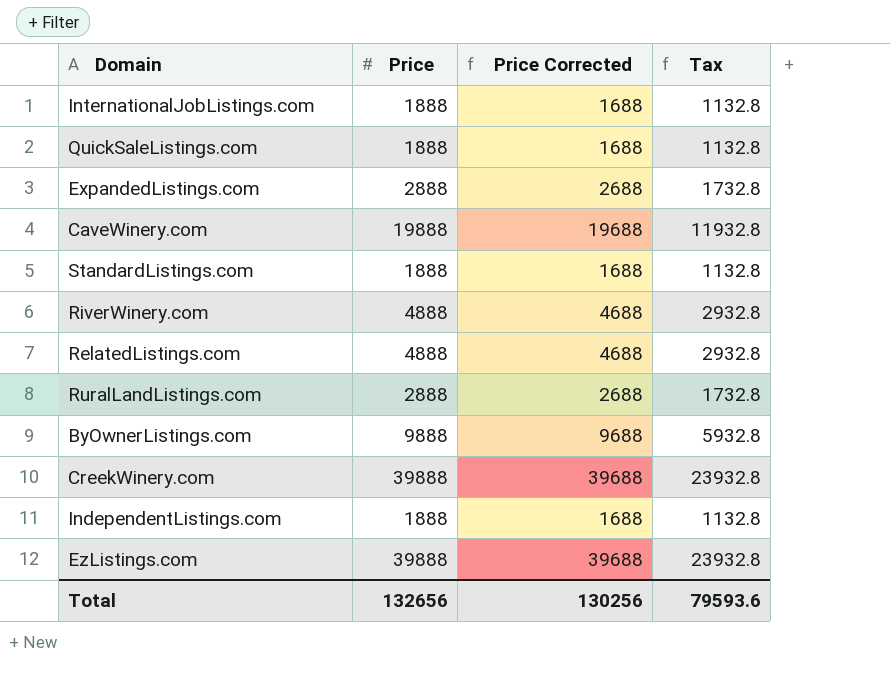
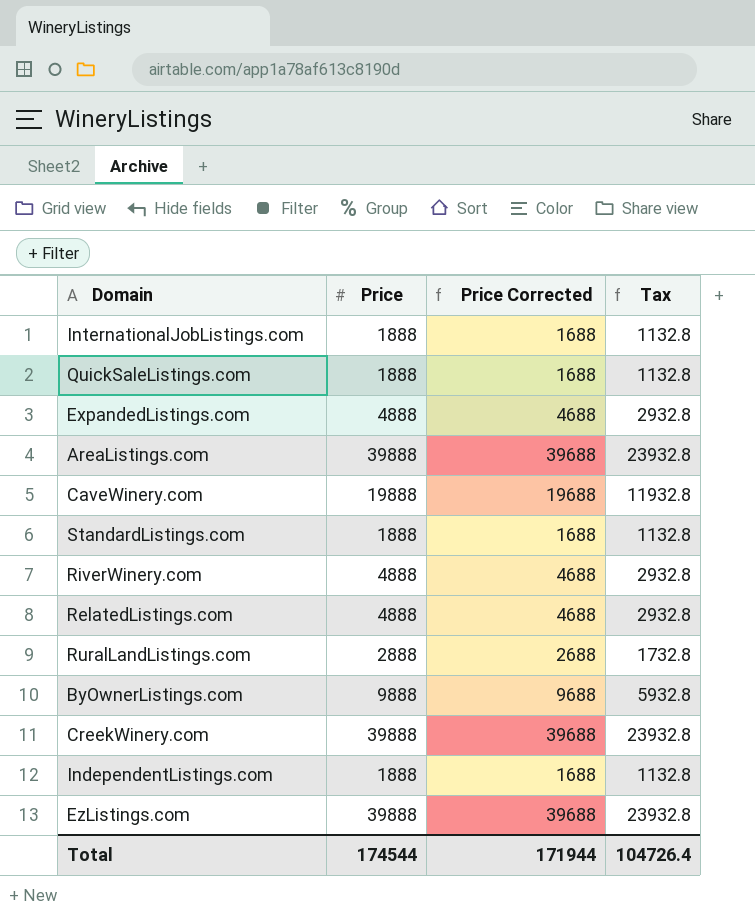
ExpandedListings.com | Price: 2888 -> 4888
ExpandedListings.com | Price Corrected: 2688 -> 4688
ExpandedListings.com | Tax: 1732.8 -> 2932.8
row AreaListings.com: none -> 39888 | 39688 | 23932.8
Total | Price: 132656 -> 174544
Total | Price Corrected: 130256 -> 171944
Total | Tax: 79593.6 -> 104726.4

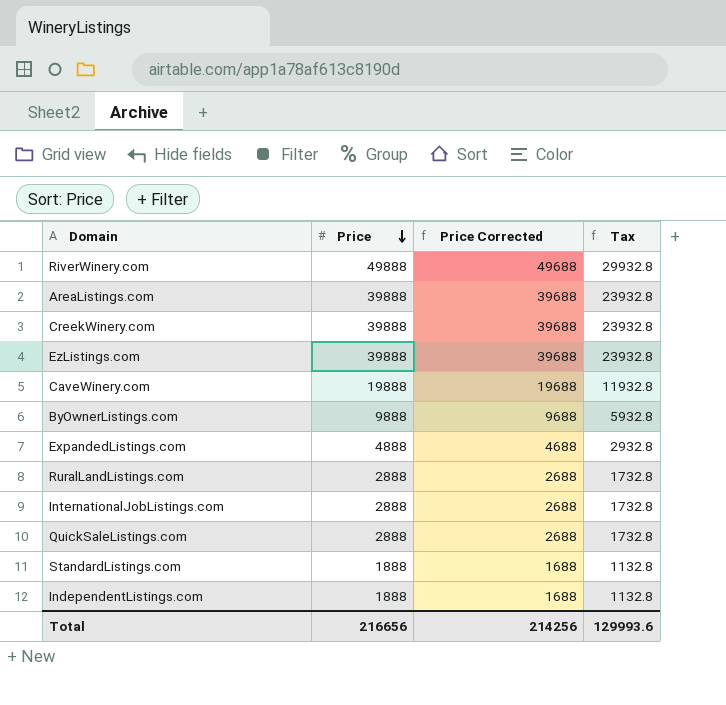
row order: none -> Price descending
row RelatedListings.com: 4888 | 4688 | 2932.8 -> none
RiverWinery.com | Price: 4888 -> 49888
RiverWinery.com | Price Corrected: 4688 -> 49688
RiverWinery.com | Tax: 2932.8 -> 29932.8
InternationalJobListings.com | Price: 1888 -> 2888
InternationalJobListings.com | Price Corrected: 1688 -> 2688
InternationalJobListings.com | Tax: 1132.8 -> 1732.8
QuickSaleListings.com | Price: 1888 -> 2888
QuickSaleListings.com | Price Corrected: 1688 -> 2688
QuickSaleListings.com | Tax: 1132.8 -> 1732.8
Total | Price: 174544 -> 216656
Total | Price Corrected: 171944 -> 214256
Total | Tax: 104726.4 -> 129993.6

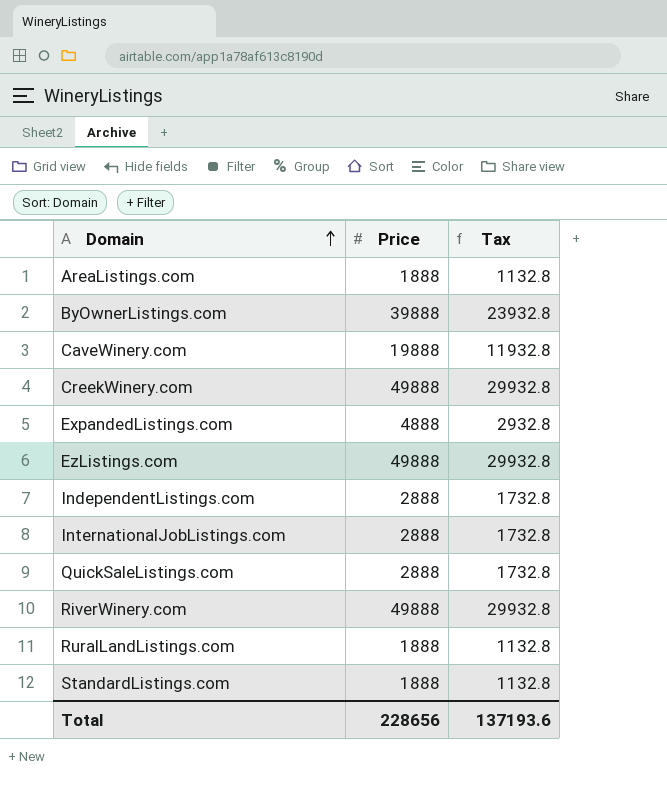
row order: Price descending -> Domain ascending
column Price Corrected | formula: [Price] - 200 -> none
AreaListings.com | Price: 39888 -> 1888
AreaListings.com | Tax: 23932.8 -> 1132.8
ByOwnerListings.com | Price: 9888 -> 39888
ByOwnerListings.com | Tax: 5932.8 -> 23932.8
CreekWinery.com | Price: 39888 -> 49888
CreekWinery.com | Tax: 23932.8 -> 29932.8
EzListings.com | Price: 39888 -> 49888
EzListings.com | Tax: 23932.8 -> 29932.8
IndependentListings.com | Price: 1888 -> 2888
IndependentListings.com | Tax: 1132.8 -> 1732.8
RuralLandListings.com | Price: 2888 -> 1888
RuralLandListings.com | Tax: 1732.8 -> 1132.8
Total | Price: 216656 -> 228656
Total | Tax: 129993.6 -> 137193.6

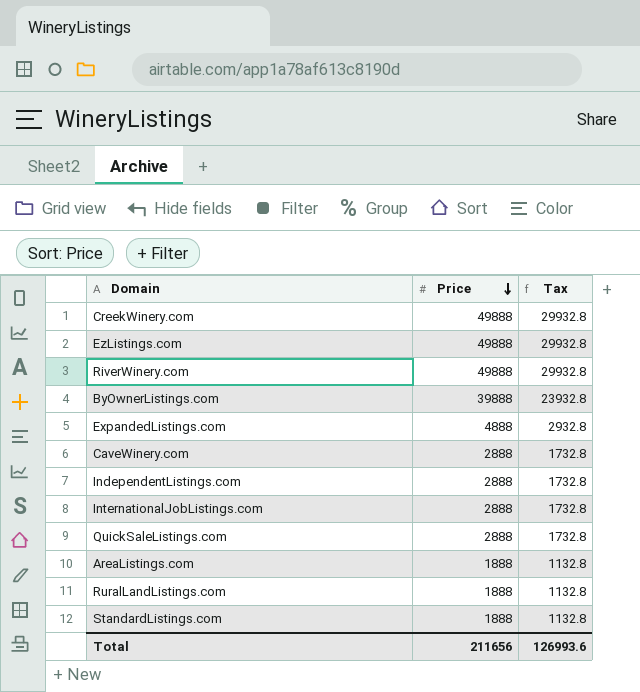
row order: Domain ascending -> Price descending
CaveWinery.com | Price: 19888 -> 2888
CaveWinery.com | Tax: 11932.8 -> 1732.8
Total | Price: 228656 -> 211656
Total | Tax: 137193.6 -> 126993.6

